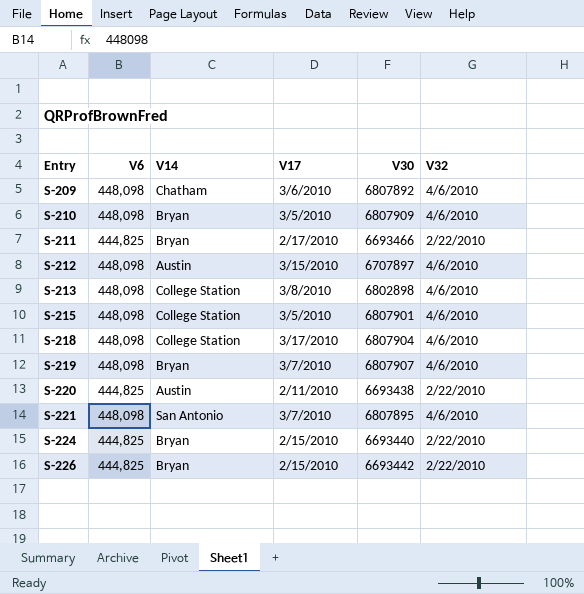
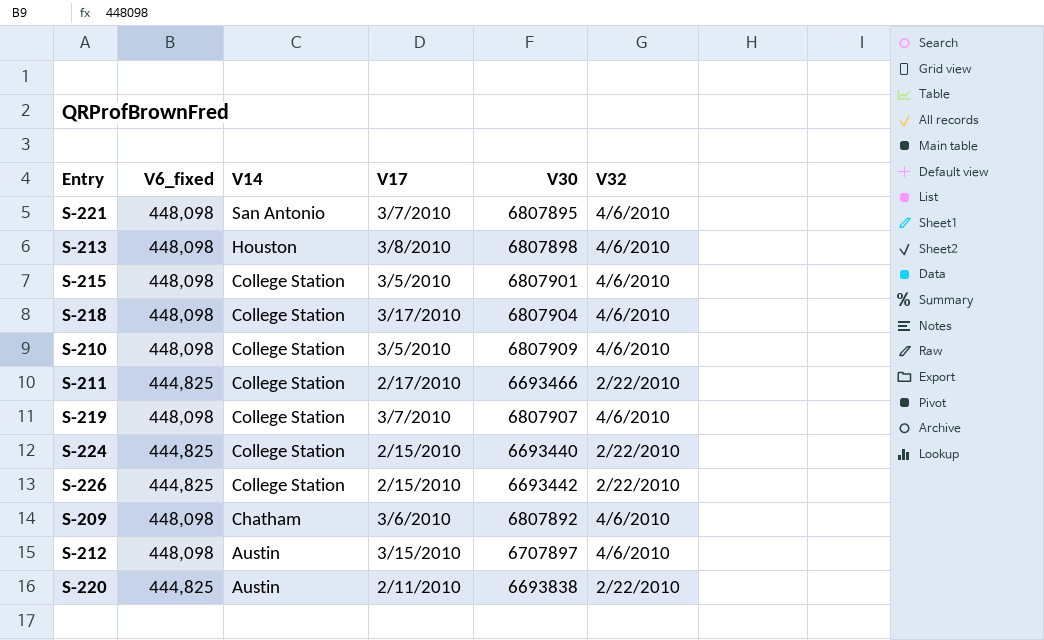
row order: Entry ascending -> V14 descending
column name: V6 -> V6_fixed
S-213 | V14: College Station -> Houston
S-213 | V30: 6802898 -> 6807898
S-210 | V14: Bryan -> College Station
S-211 | V14: Bryan -> College Station
S-219 | V14: Bryan -> College Station
S-224 | V14: Bryan -> College Station
S-226 | V14: Bryan -> College Station
S-220 | V30: 6693438 -> 6693838

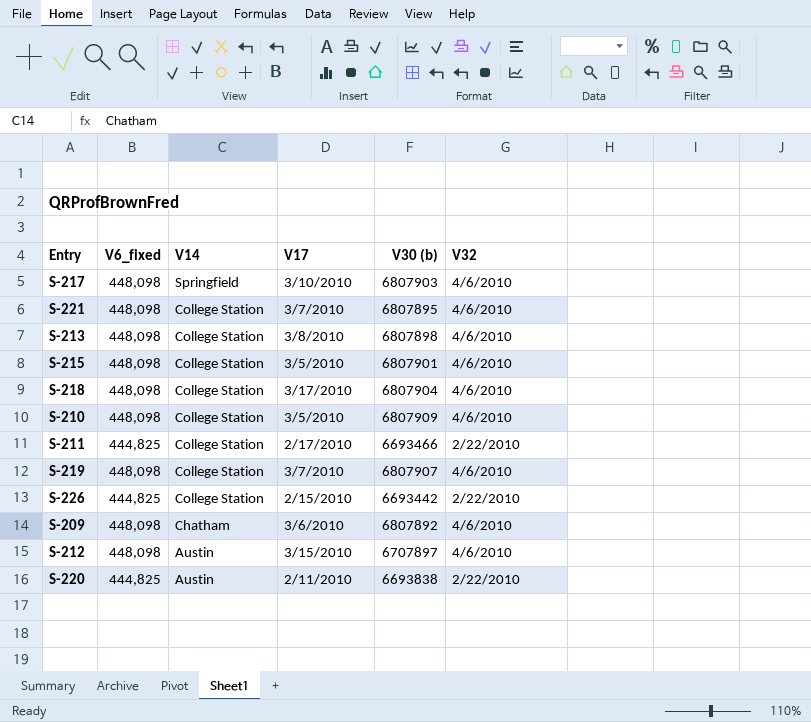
column name: V30 -> V30 (b)
row S-224: 444,825 | College Station | 2/15/2010 | 6693440 | 2/22/2010 -> none
row S-217: none -> 448,098 | Springfield | 3/10/2010 | 6807903 | 4/6/2010
S-221 | V14: San Antonio -> College Station
S-213 | V14: Houston -> College Station

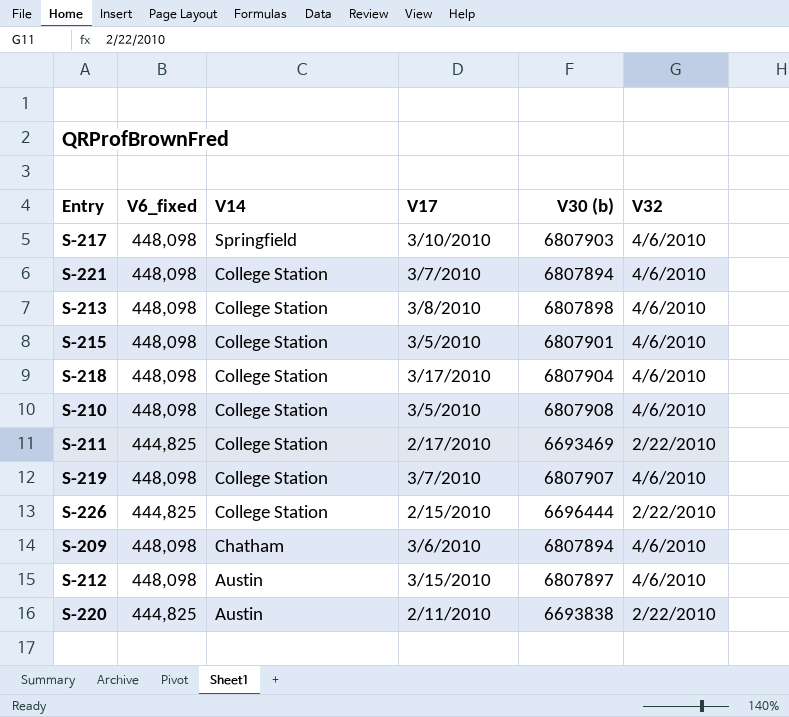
S-221 | V30 (b): 6807895 -> 6807894
S-210 | V30 (b): 6807909 -> 6807908
S-211 | V30 (b): 6693466 -> 6693469
S-226 | V30 (b): 6693442 -> 6696444
S-209 | V30 (b): 6807892 -> 6807894
S-212 | V30 (b): 6707897 -> 6807897

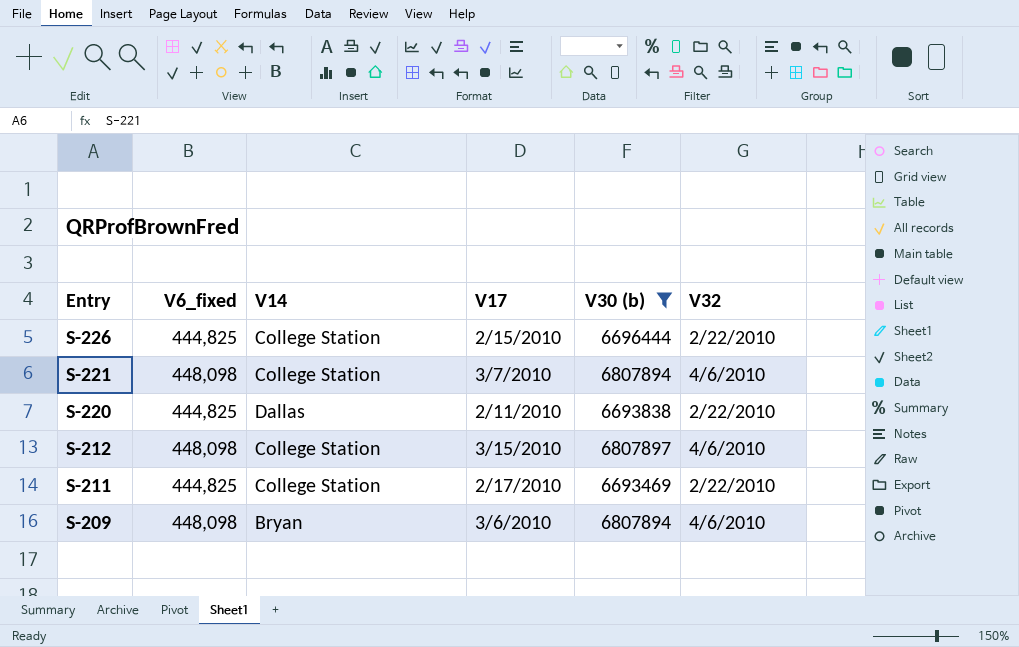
filter: none -> V30 (b) <= 6807897
row order: V14 descending -> Entry descending
S-220 | V14: Austin -> Dallas
S-212 | V14: Austin -> College Station
S-209 | V14: Chatham -> Bryan

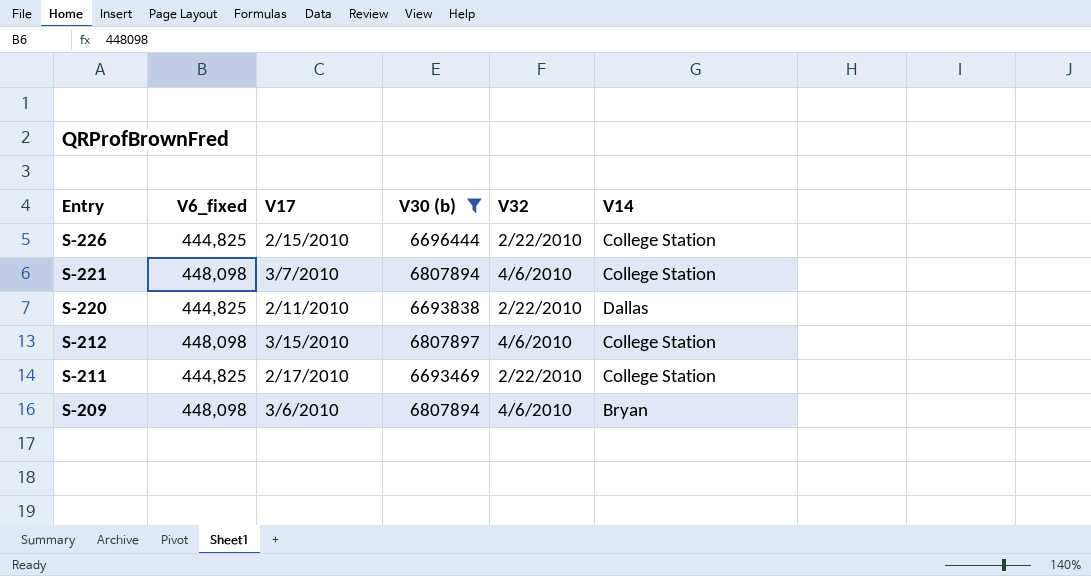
column V14 | position: 3 -> 6

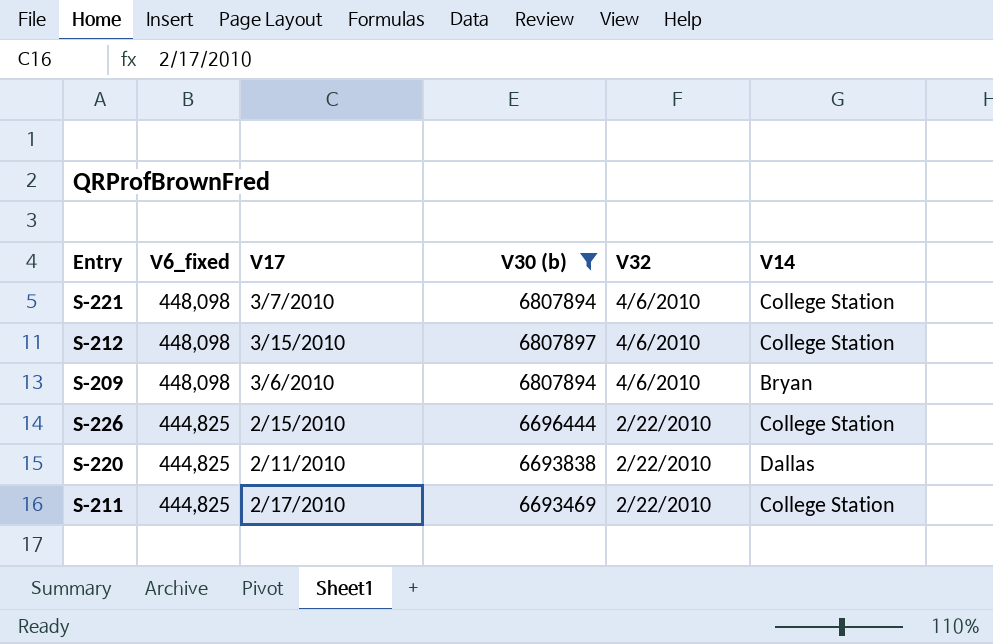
row order: Entry descending -> V6_fixed descending

